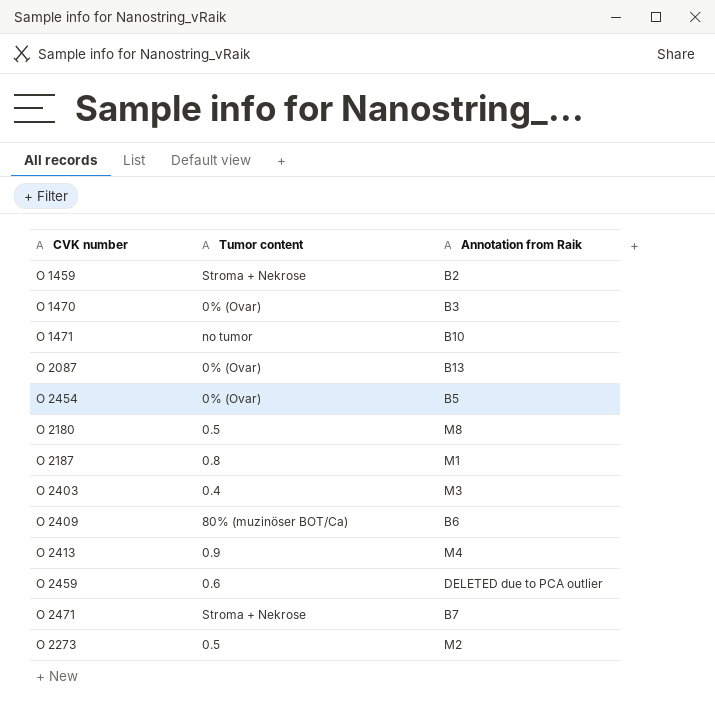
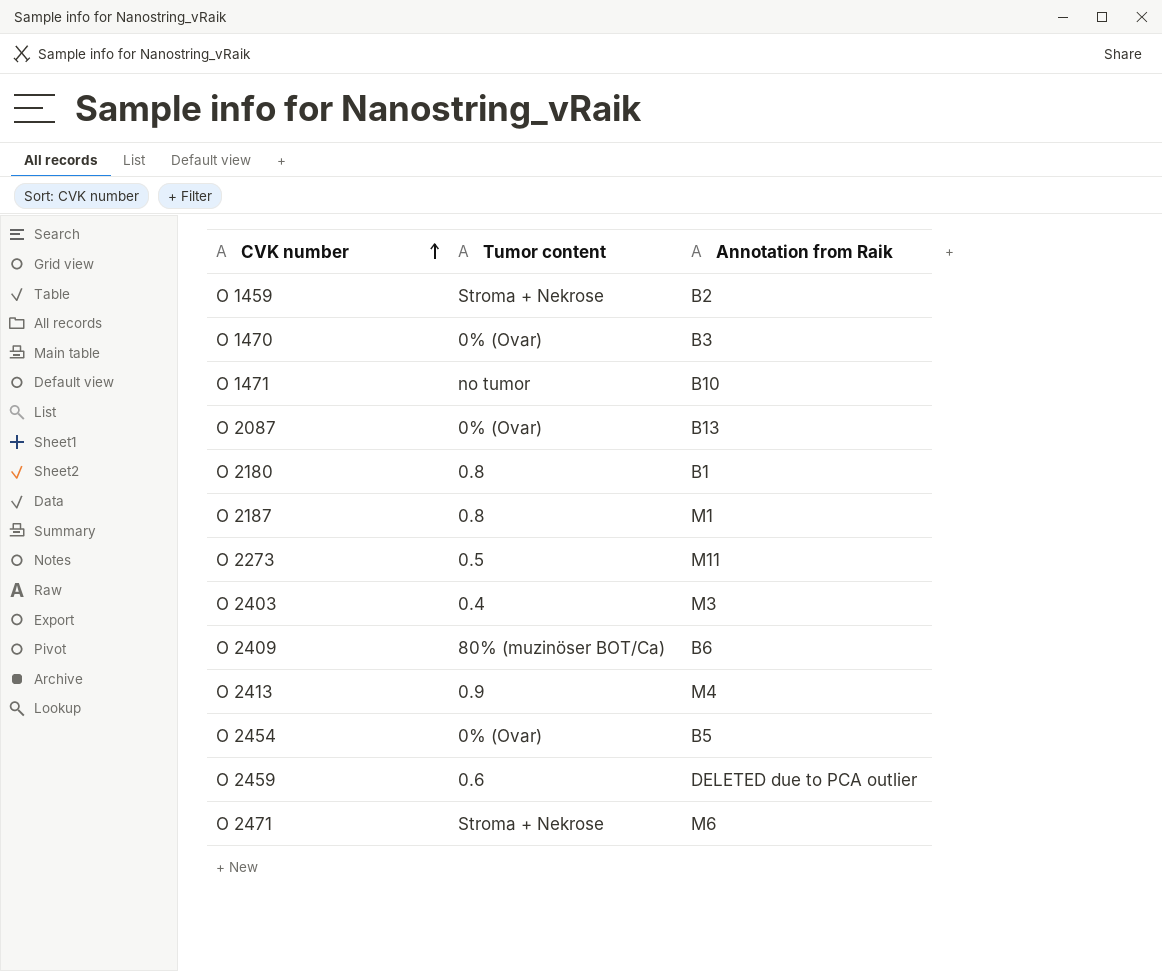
row order: none -> CVK number ascending
O 2180 | Tumor content: 0.5 -> 0.8
O 2180 | Annotation from Raik: M8 -> B1
O 2273 | Annotation from Raik: M2 -> M11
O 2471 | Annotation from Raik: B7 -> M6

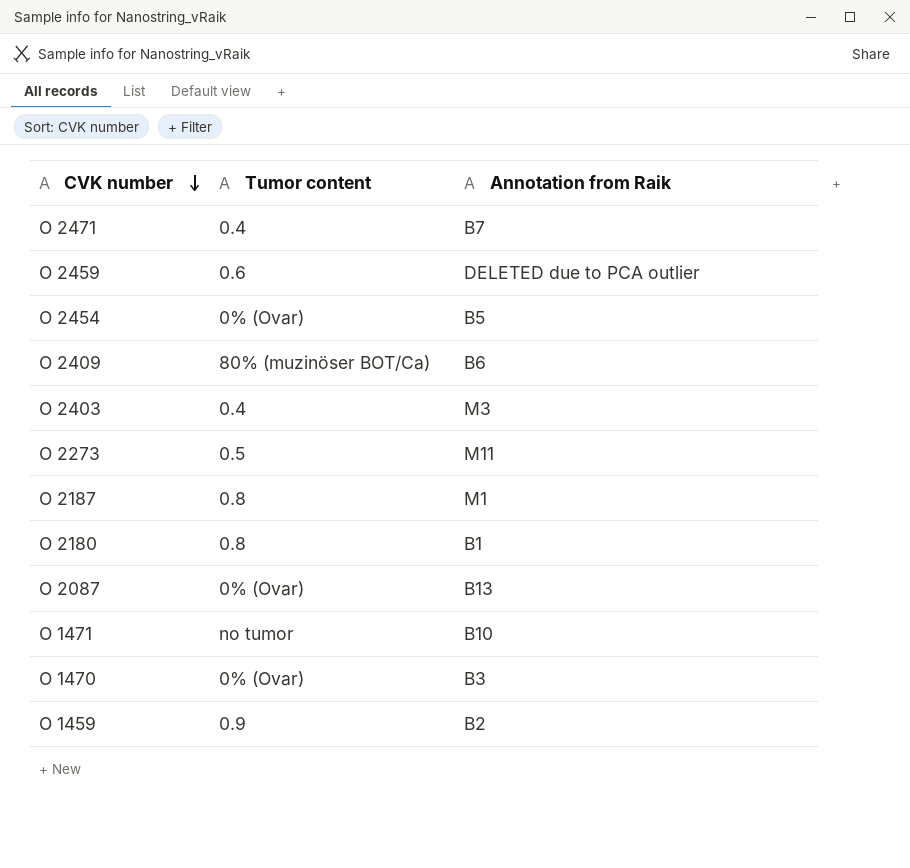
row order: CVK number ascending -> CVK number descending
row O 2413: 0.9 | M4 -> none
O 2471 | Tumor content: Stroma + Nekrose -> 0.4
O 2471 | Annotation from Raik: M6 -> B7
O 1459 | Tumor content: Stroma + Nekrose -> 0.9

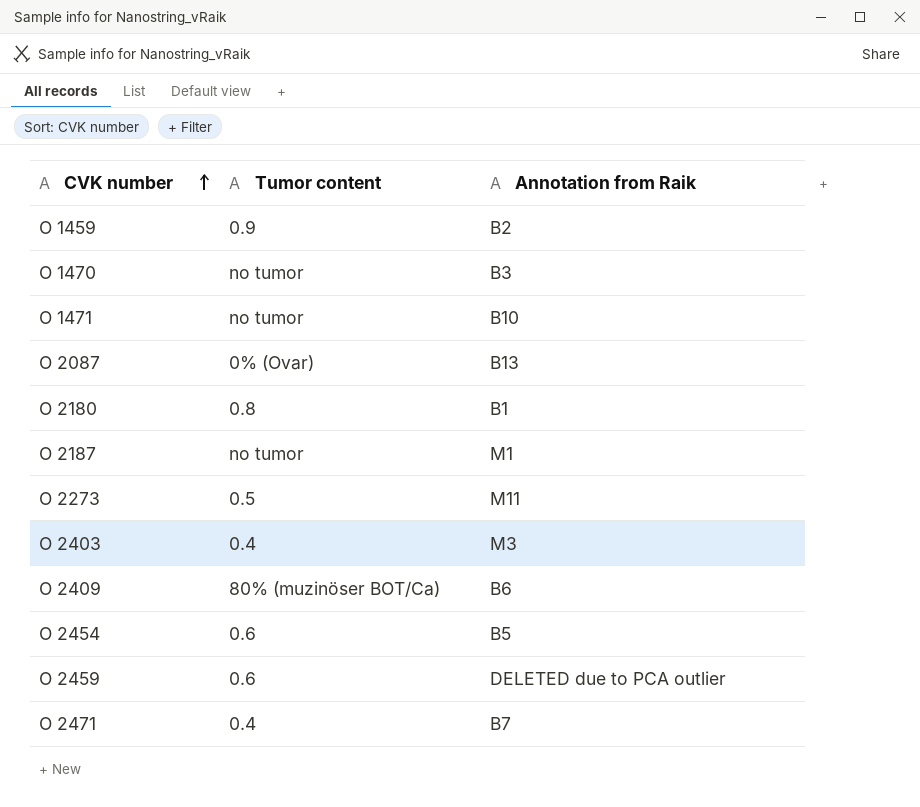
row order: CVK number descending -> CVK number ascending
O 1470 | Tumor content: 0% (Ovar) -> no tumor
O 2187 | Tumor content: 0.8 -> no tumor
O 2454 | Tumor content: 0% (Ovar) -> 0.6

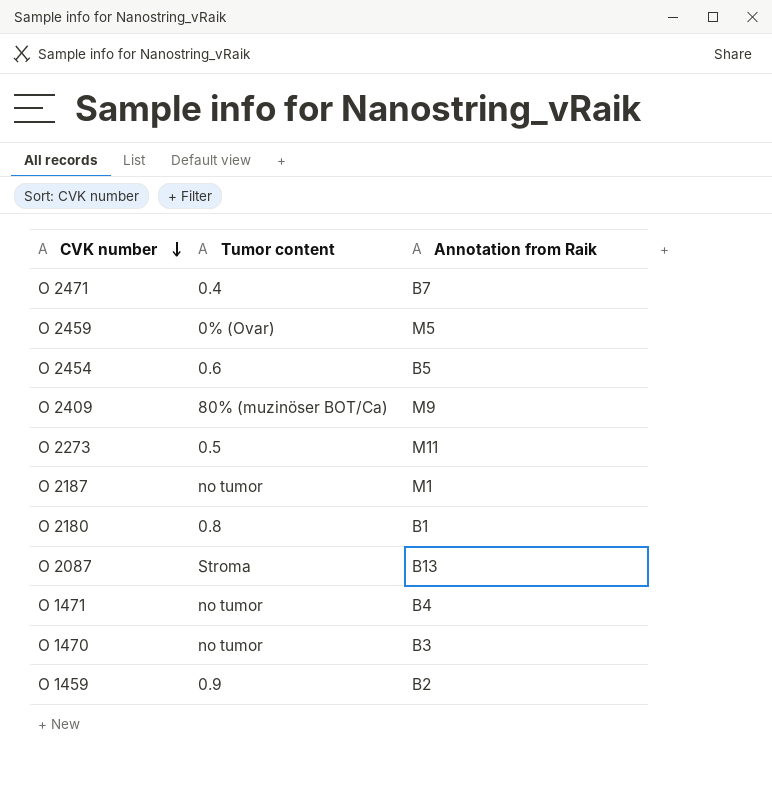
row order: CVK number ascending -> CVK number descending
row O 2403: 0.4 | M3 -> none
O 2459 | Tumor content: 0.6 -> 0% (Ovar)
O 2459 | Annotation from Raik: DELETED due to PCA outlier -> M5
O 2409 | Annotation from Raik: B6 -> M9
O 2087 | Tumor content: 0% (Ovar) -> Stroma
O 1471 | Annotation from Raik: B10 -> B4

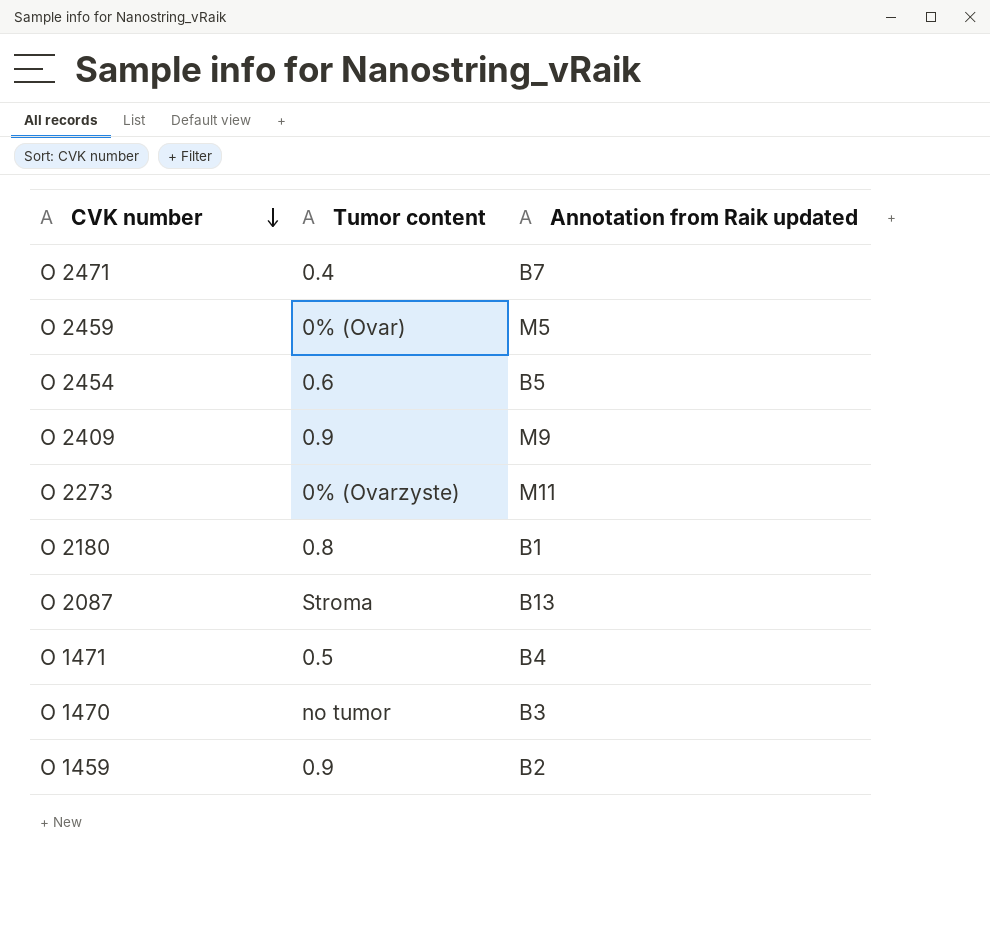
column name: Annotation from Raik -> Annotation from Raik updated
row O 2187: no tumor | M1 -> none
O 2409 | Tumor content: 80% (muzinöser BOT/Ca) -> 0.9
O 2273 | Tumor content: 0.5 -> 0% (Ovarzyste)
O 1471 | Tumor content: no tumor -> 0.5

